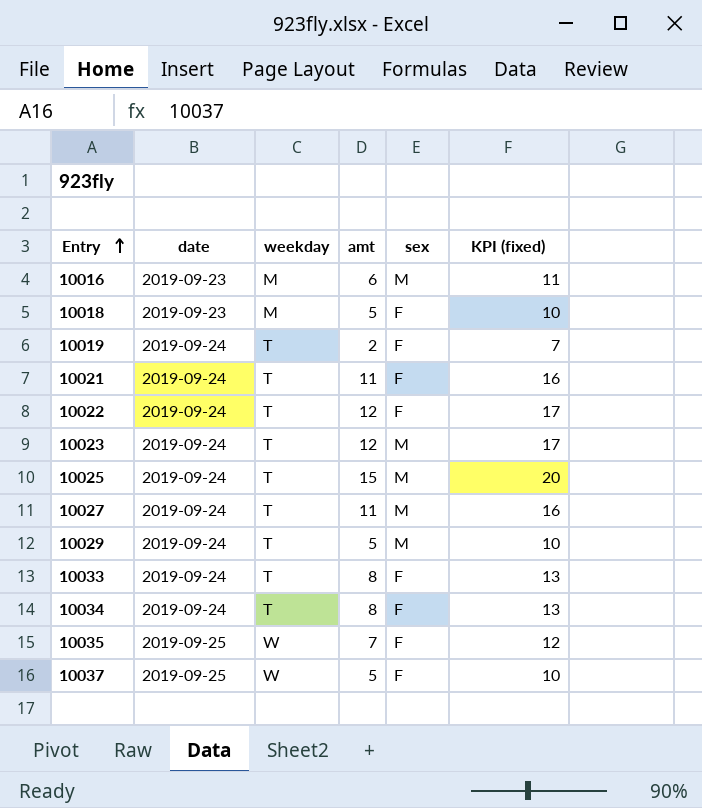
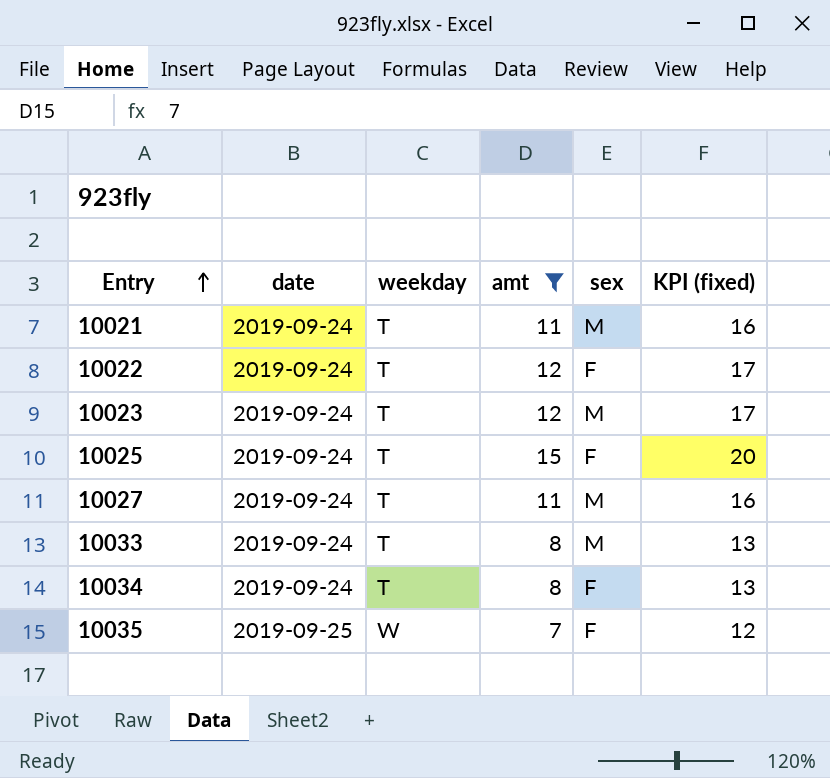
filter: none -> amt >= 7
10021 | sex: F -> M
10025 | sex: M -> F
10033 | sex: F -> M

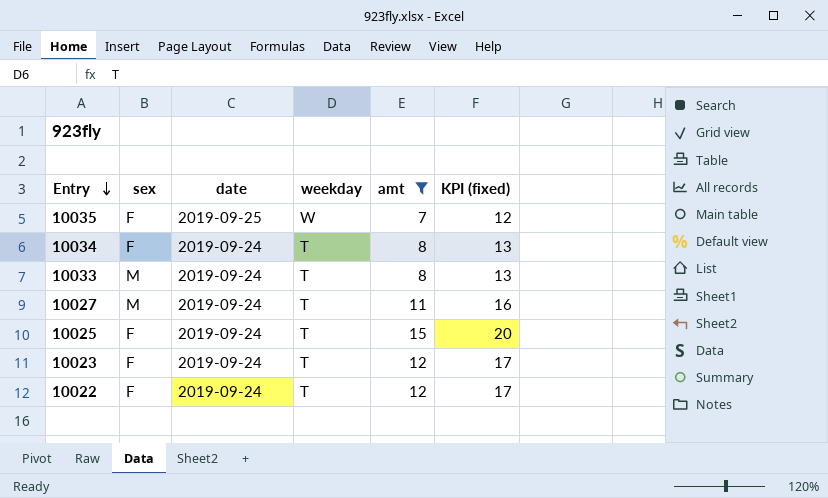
row order: Entry ascending -> Entry descending
column sex | position: 5 -> 2
row 10021: 2019-09-24 | T | 11 | M | 16 -> none
10023 | sex: M -> F

